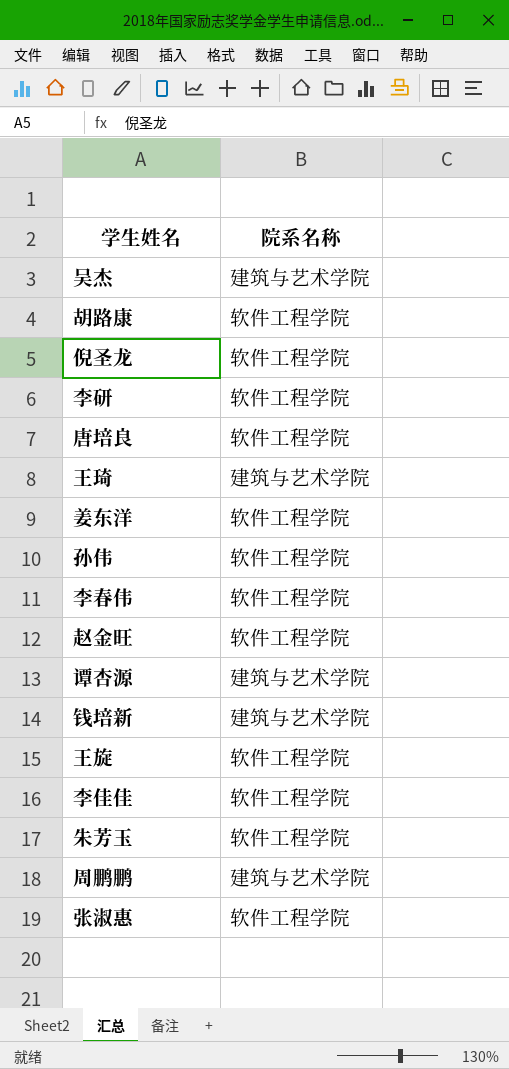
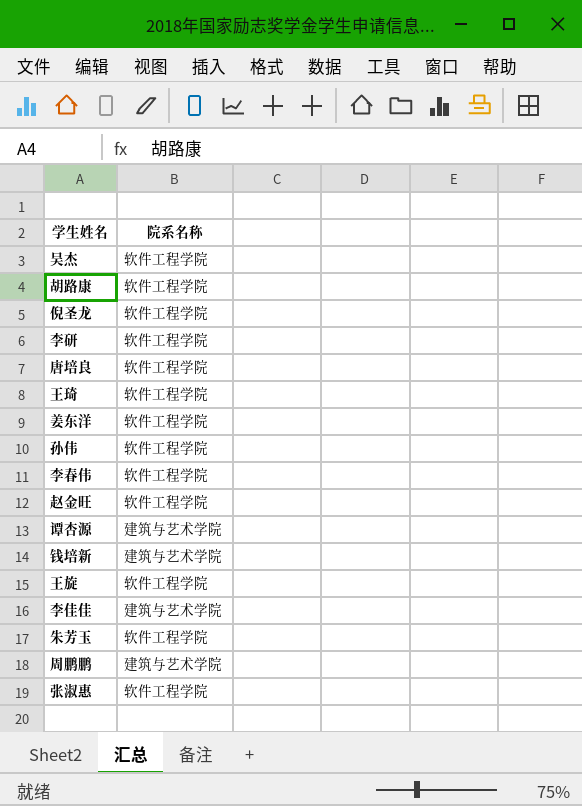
吴杰 | 院系名称: 建筑与艺术学院 -> 软件工程学院
王琦 | 院系名称: 建筑与艺术学院 -> 软件工程学院
李佳佳 | 院系名称: 软件工程学院 -> 建筑与艺术学院

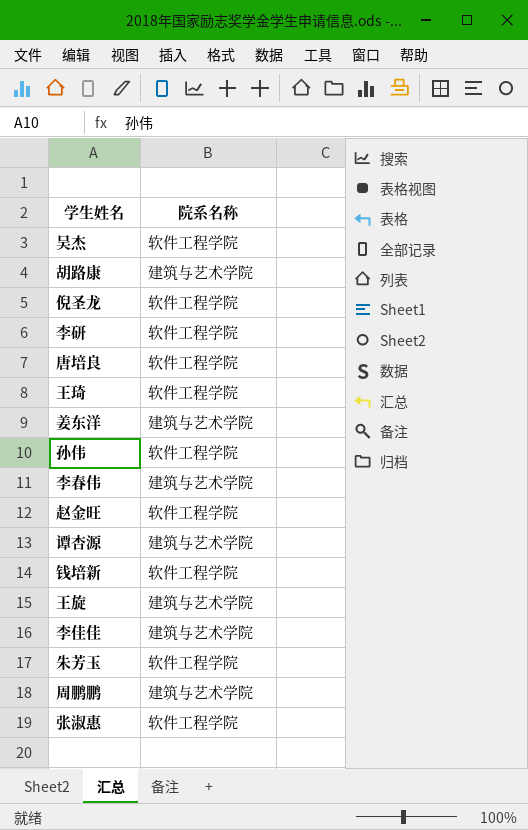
胡路康 | 院系名称: 软件工程学院 -> 建筑与艺术学院
姜东洋 | 院系名称: 软件工程学院 -> 建筑与艺术学院
李春伟 | 院系名称: 软件工程学院 -> 建筑与艺术学院
钱培新 | 院系名称: 建筑与艺术学院 -> 软件工程学院
王旋 | 院系名称: 软件工程学院 -> 建筑与艺术学院

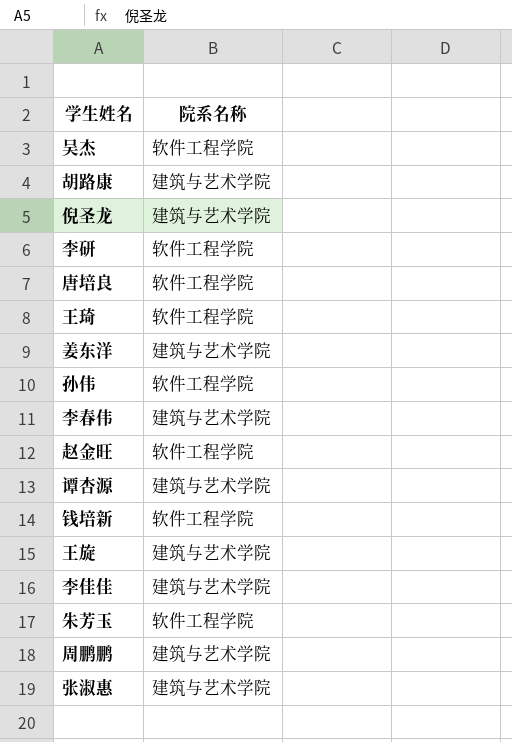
倪圣龙 | 院系名称: 软件工程学院 -> 建筑与艺术学院
张淑惠 | 院系名称: 软件工程学院 -> 建筑与艺术学院

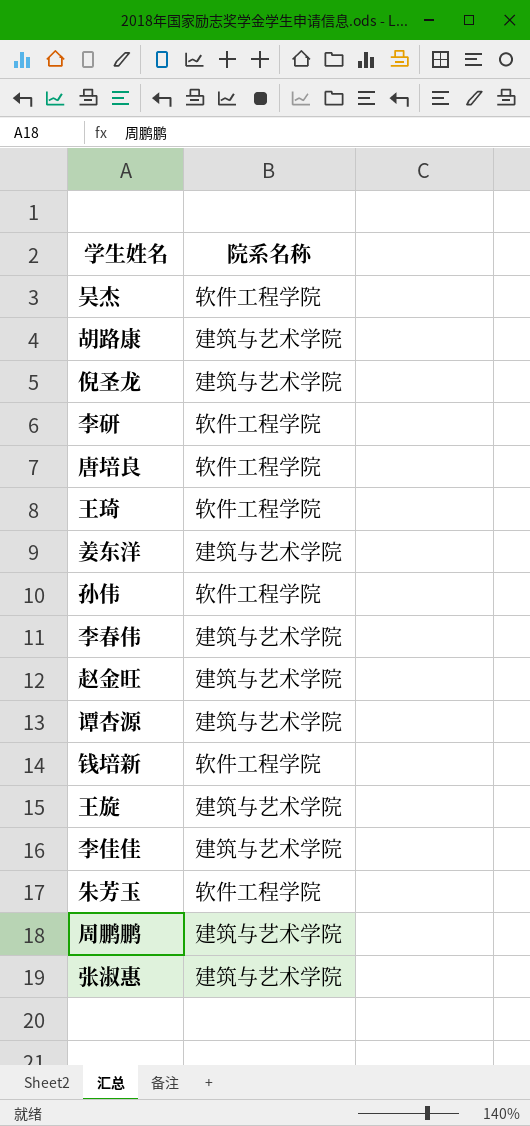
赵金旺 | 院系名称: 软件工程学院 -> 建筑与艺术学院

